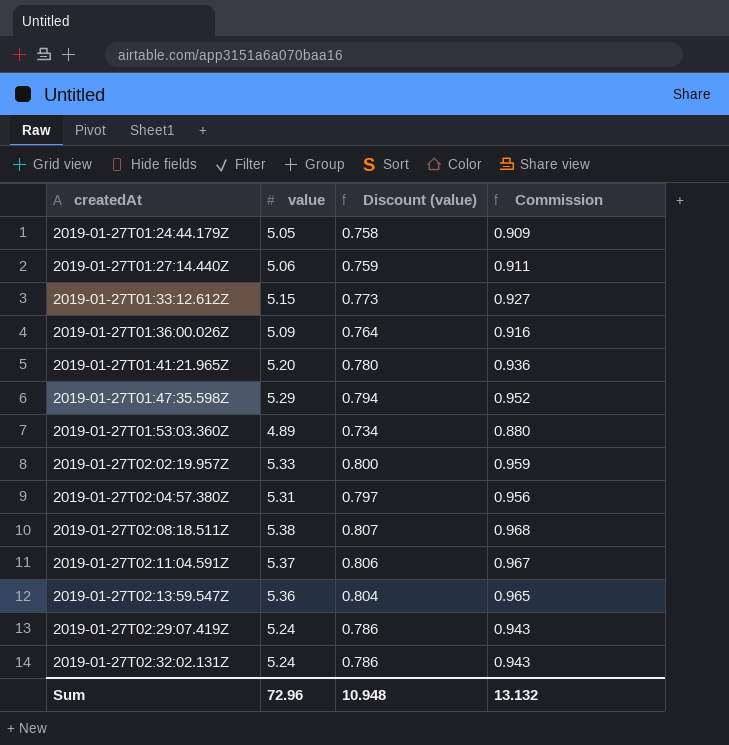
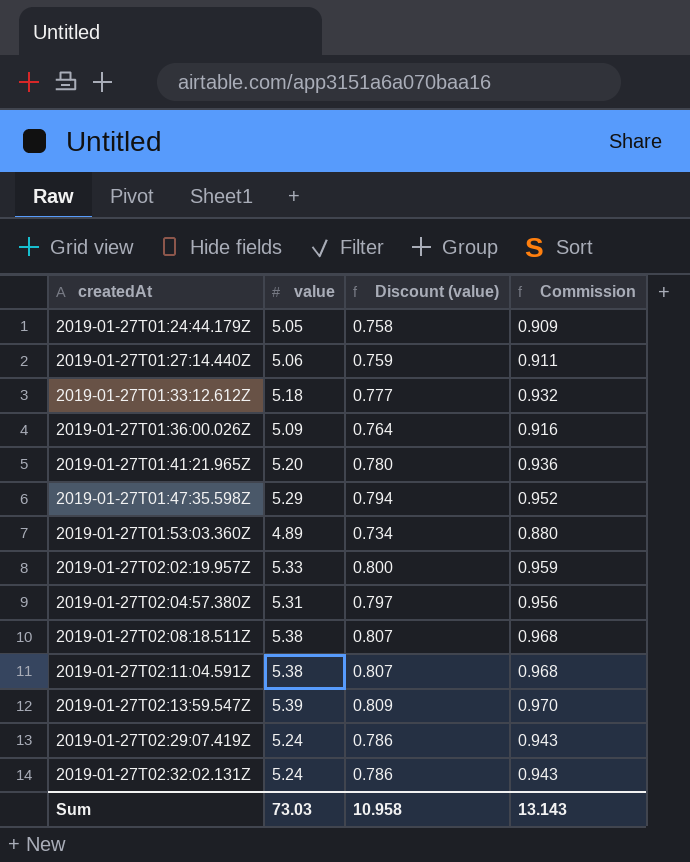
2019-01-27T01:33:12.612Z | value: 5.15 -> 5.18
2019-01-27T01:33:12.612Z | Discount (value): 0.773 -> 0.777
2019-01-27T01:33:12.612Z | Commission: 0.927 -> 0.932
2019-01-27T02:11:04.591Z | value: 5.37 -> 5.38
2019-01-27T02:11:04.591Z | Discount (value): 0.806 -> 0.807
2019-01-27T02:11:04.591Z | Commission: 0.967 -> 0.968
2019-01-27T02:13:59.547Z | value: 5.36 -> 5.39
2019-01-27T02:13:59.547Z | Discount (value): 0.804 -> 0.809
2019-01-27T02:13:59.547Z | Commission: 0.965 -> 0.970
Sum | value: 72.96 -> 73.03
Sum | Discount (value): 10.948 -> 10.958
Sum | Commission: 13.132 -> 13.143

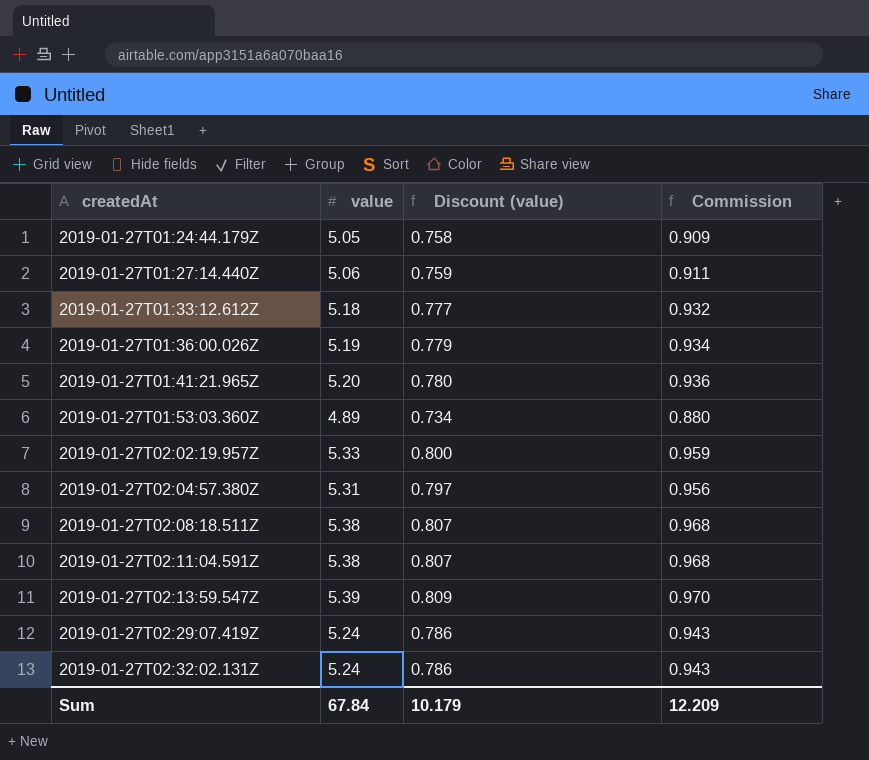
row 2019-01-27T01:47:35.598Z: 5.29 | 0.794 | 0.952 -> none
2019-01-27T01:36:00.026Z | value: 5.09 -> 5.19
2019-01-27T01:36:00.026Z | Discount (value): 0.764 -> 0.779
2019-01-27T01:36:00.026Z | Commission: 0.916 -> 0.934
Sum | value: 73.03 -> 67.84
Sum | Discount (value): 10.958 -> 10.179
Sum | Commission: 13.143 -> 12.209

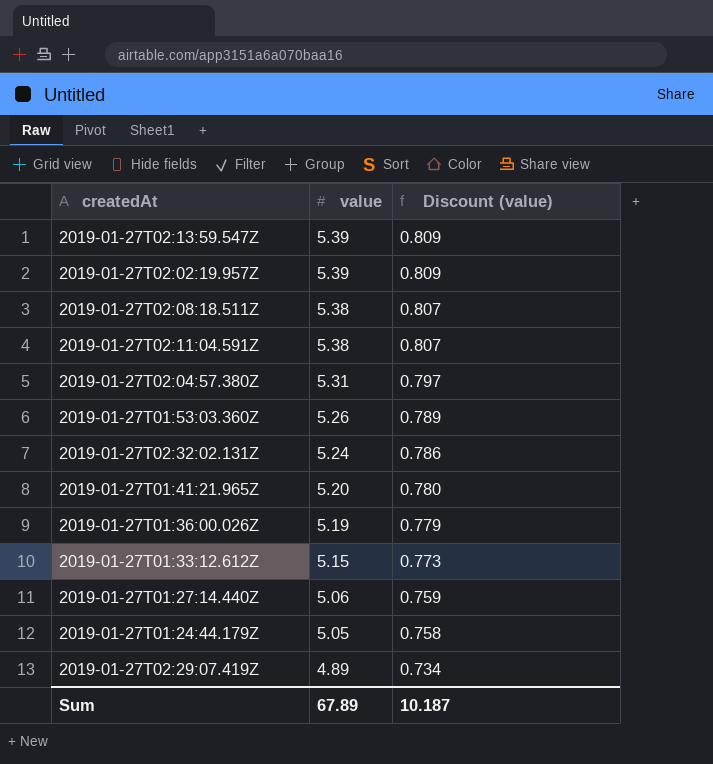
row order: createdAt ascending -> value descending
column Commission | formula: [value] * 0.18 -> none
2019-01-27T02:02:19.957Z | value: 5.33 -> 5.39
2019-01-27T02:02:19.957Z | Discount (value): 0.800 -> 0.809
2019-01-27T01:53:03.360Z | value: 4.89 -> 5.26
2019-01-27T01:53:03.360Z | Discount (value): 0.734 -> 0.789
2019-01-27T01:33:12.612Z | value: 5.18 -> 5.15
2019-01-27T01:33:12.612Z | Discount (value): 0.777 -> 0.773
2019-01-27T02:29:07.419Z | value: 5.24 -> 4.89
2019-01-27T02:29:07.419Z | Discount (value): 0.786 -> 0.734
Sum | value: 67.84 -> 67.89
Sum | Discount (value): 10.179 -> 10.187

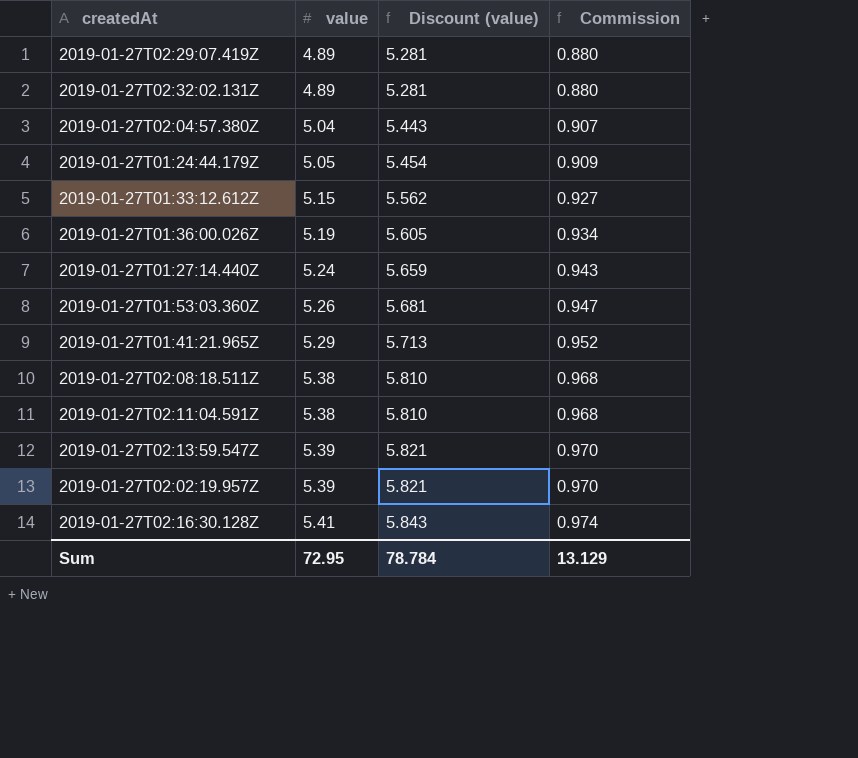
row order: value descending -> value ascending
column Discount (value) | formula: [value] * 0.15 -> [value] * 1.08
column Commission | formula: none -> [value] * 0.18
2019-01-27T02:32:02.131Z | value: 5.24 -> 4.89
2019-01-27T02:04:57.380Z | value: 5.31 -> 5.04
2019-01-27T01:27:14.440Z | value: 5.06 -> 5.24
2019-01-27T01:41:21.965Z | value: 5.20 -> 5.29
row 2019-01-27T02:16:30.128Z: none -> 5.41 | 5.843 | 0.974
Sum | value: 67.89 -> 72.95
Sum | Discount (value): 10.187 -> 78.784

